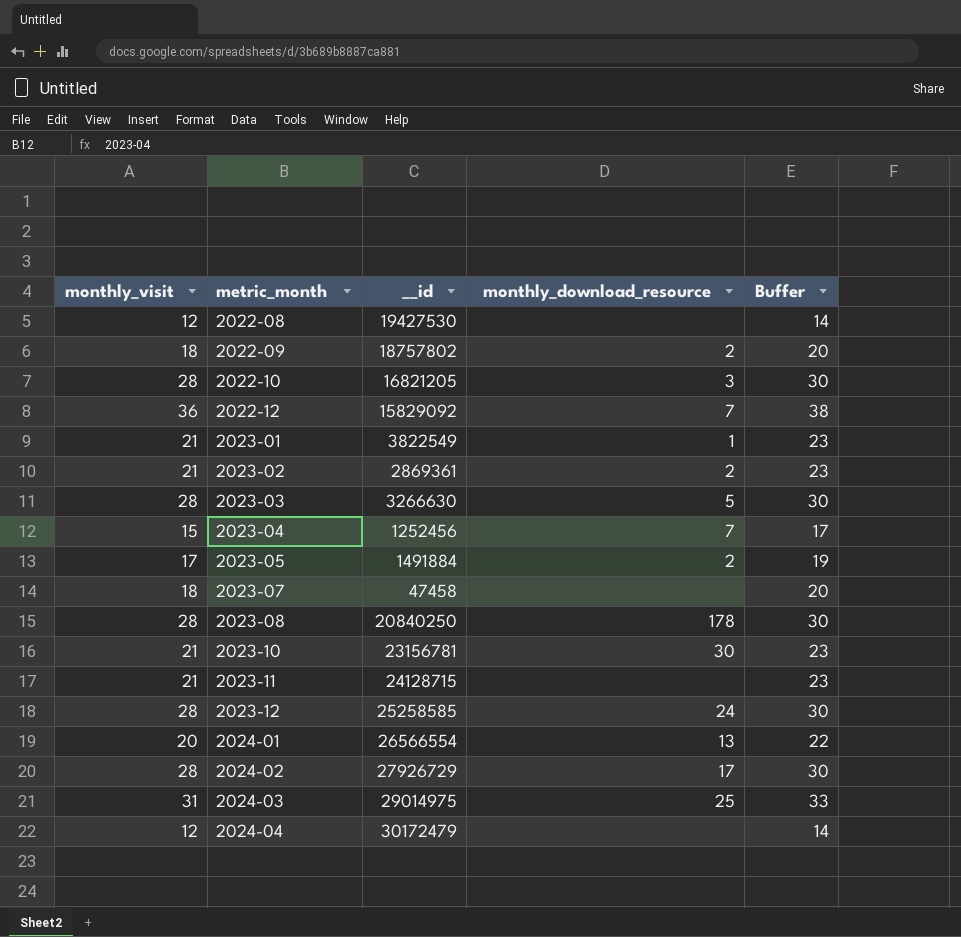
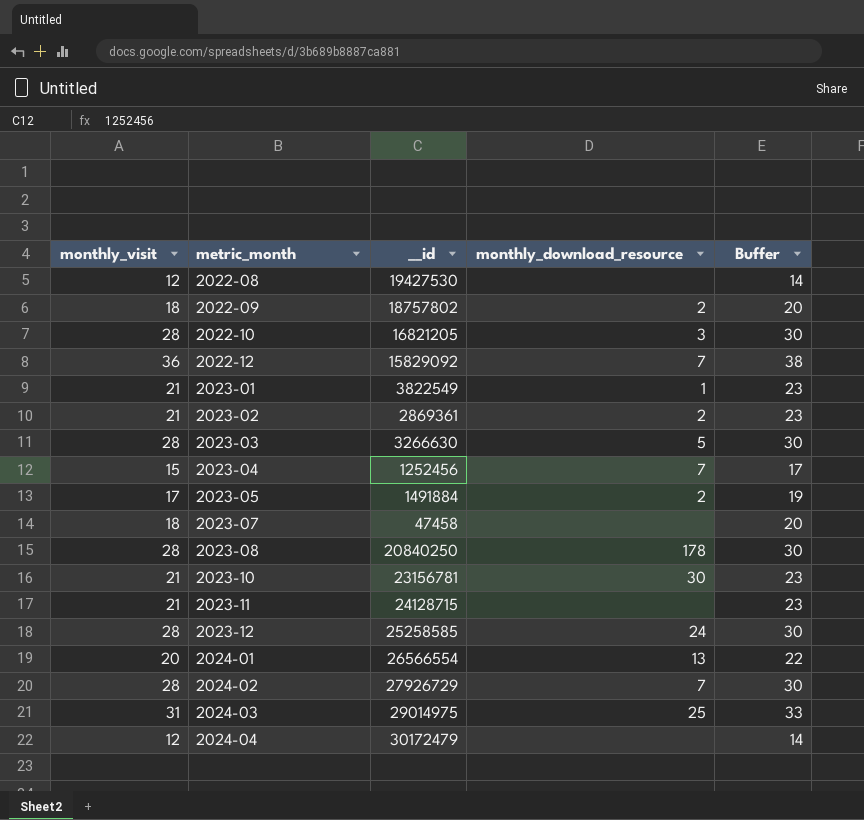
2024-02 | monthly_download_resource: 17 -> 7

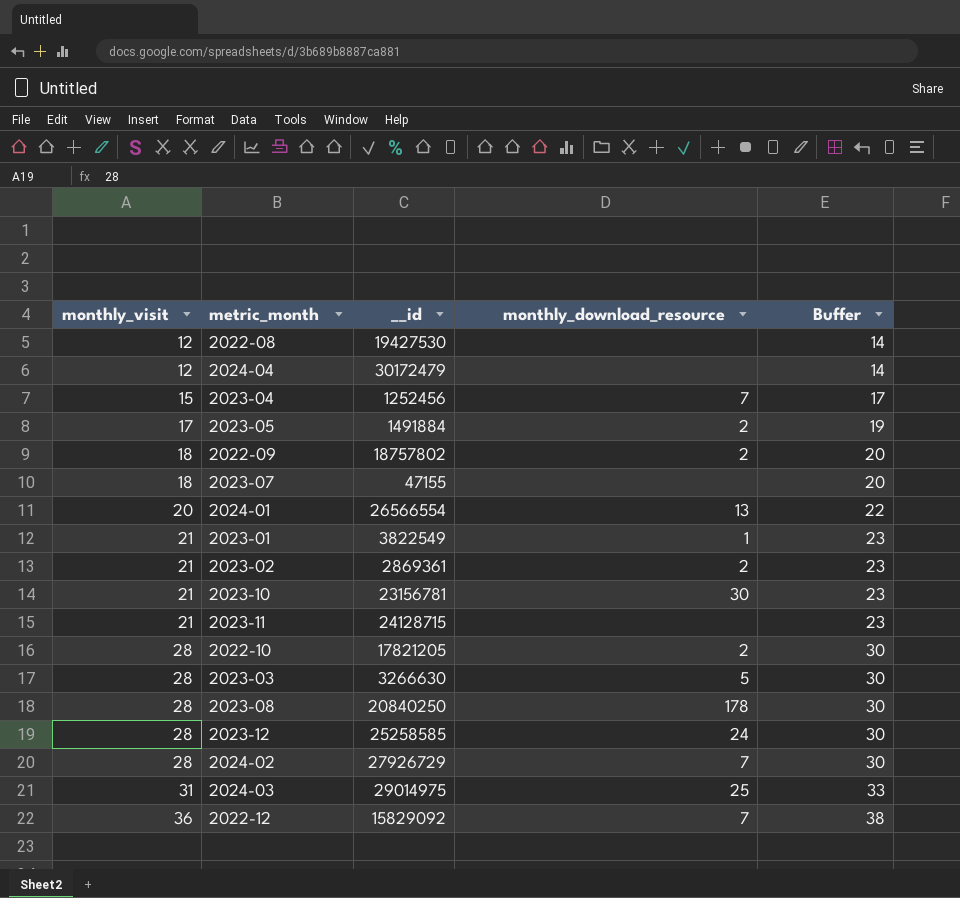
row order: metric_month ascending -> monthly_visit ascending
2023-07 | __id: 47458 -> 47155
2022-10 | __id: 16821205 -> 17821205
2022-10 | monthly_download_resource: 3 -> 2

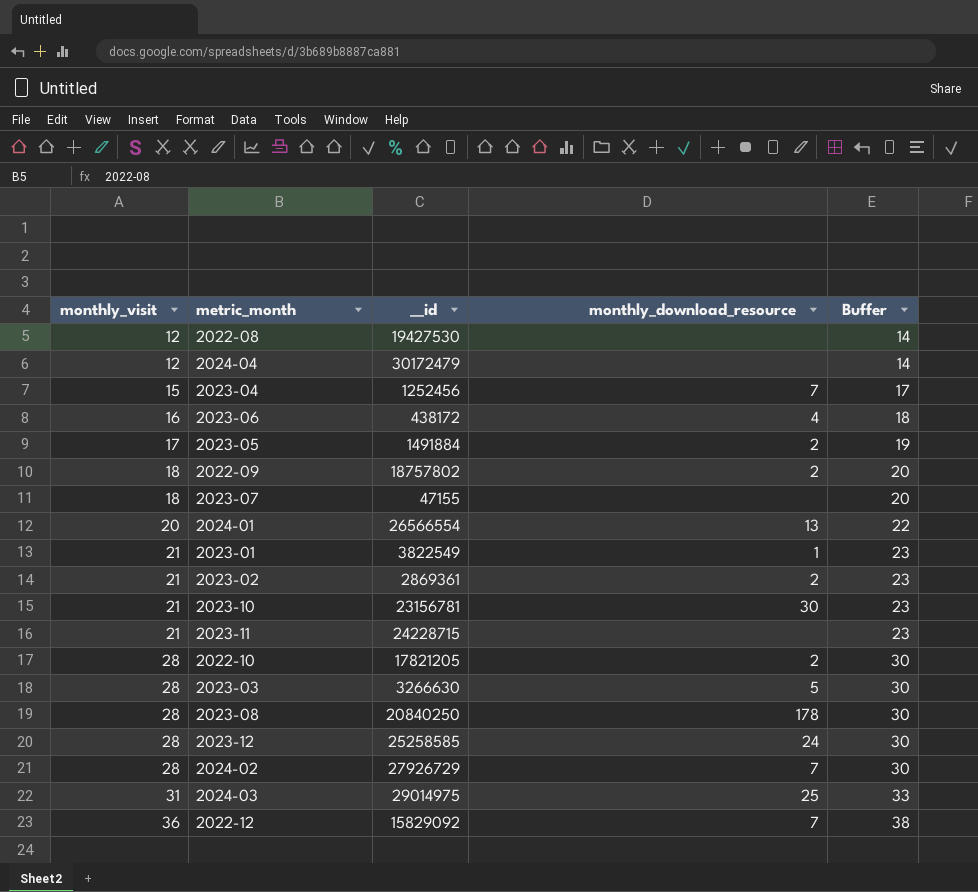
row 2023-06: none -> 16 | 438172 | 4 | 18
2023-11 | __id: 24128715 -> 24228715

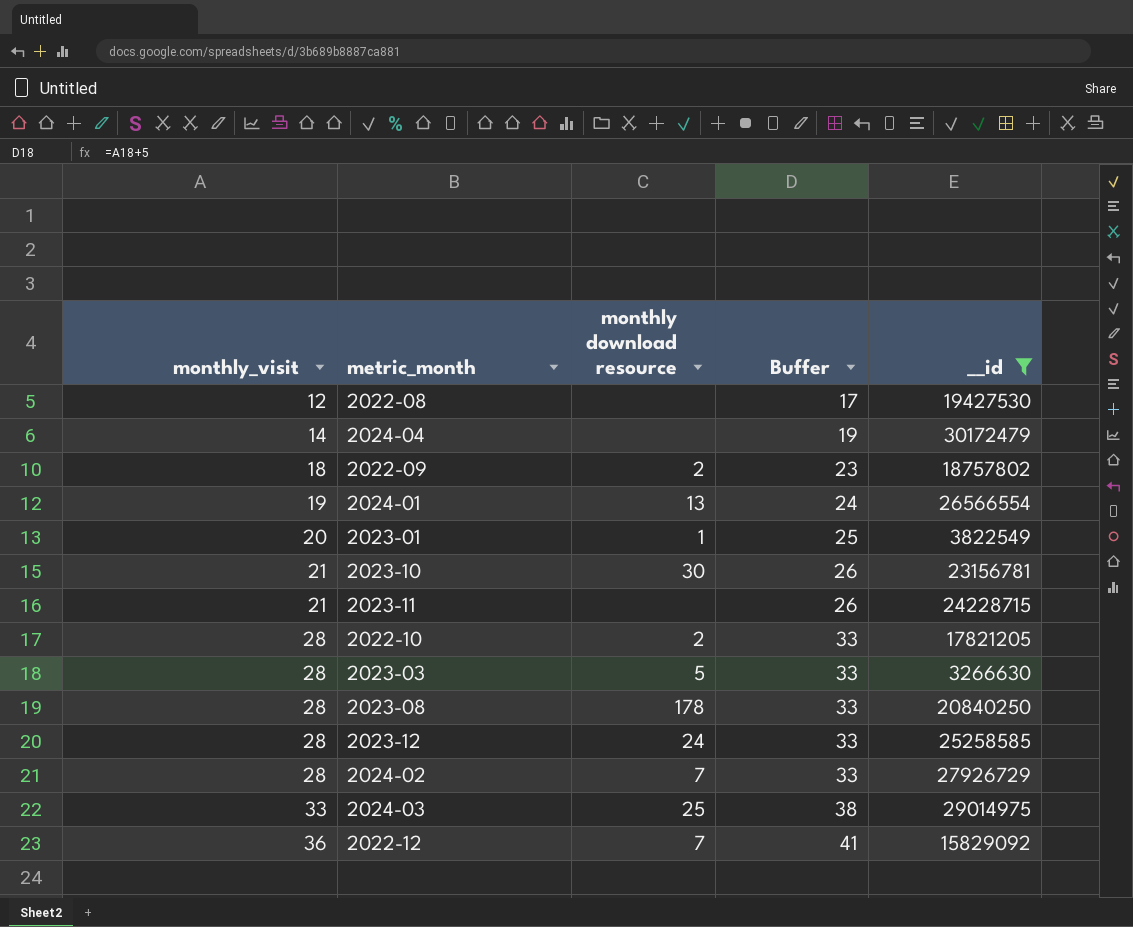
filter: none -> __id >= 3266630
column name: monthly_download_resource -> monthly download resource
column Buffer | formula: [monthly_visit] + 2 -> [monthly_visit] + 5
column __id | position: 3 -> 5
2024-04 | monthly_visit: 12 -> 14
2024-01 | monthly_visit: 20 -> 19
2023-01 | monthly_visit: 21 -> 20
2024-03 | monthly_visit: 31 -> 33

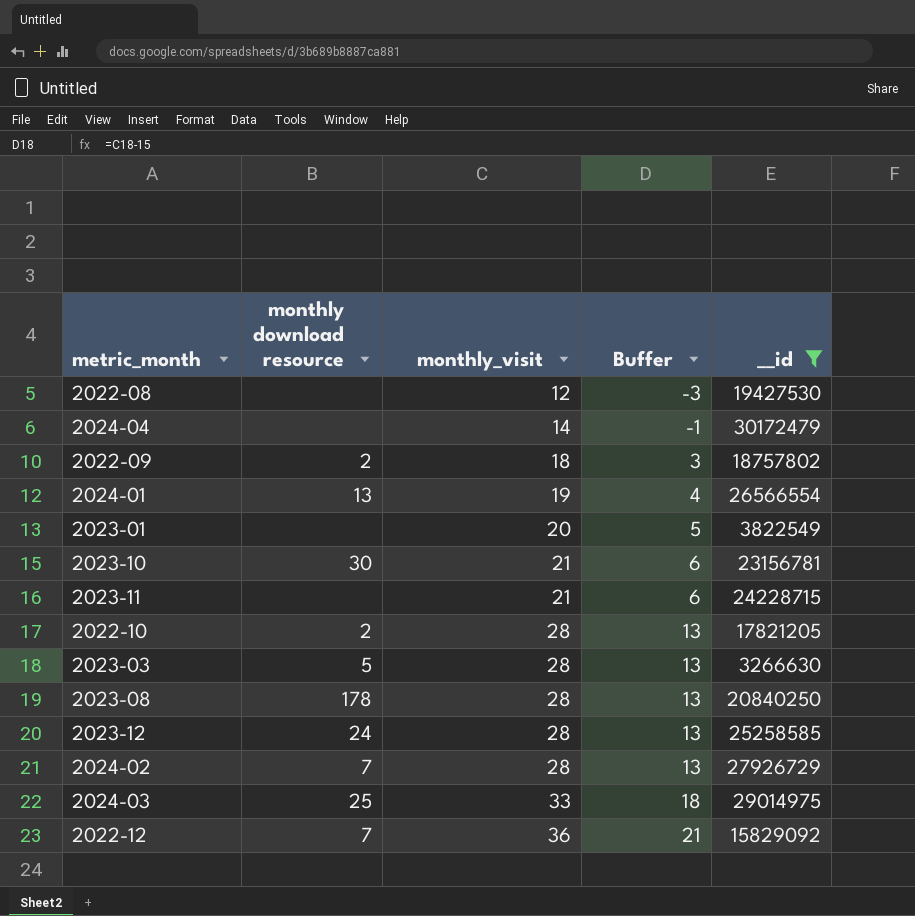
column monthly_visit | position: 1 -> 3
column Buffer | formula: [monthly_visit] + 5 -> [monthly_visit] - 15
2023-01 | monthly download resource: 1 -> none

